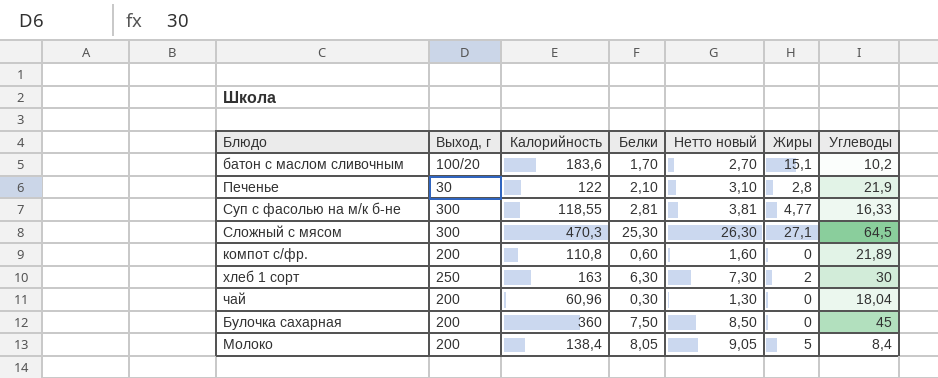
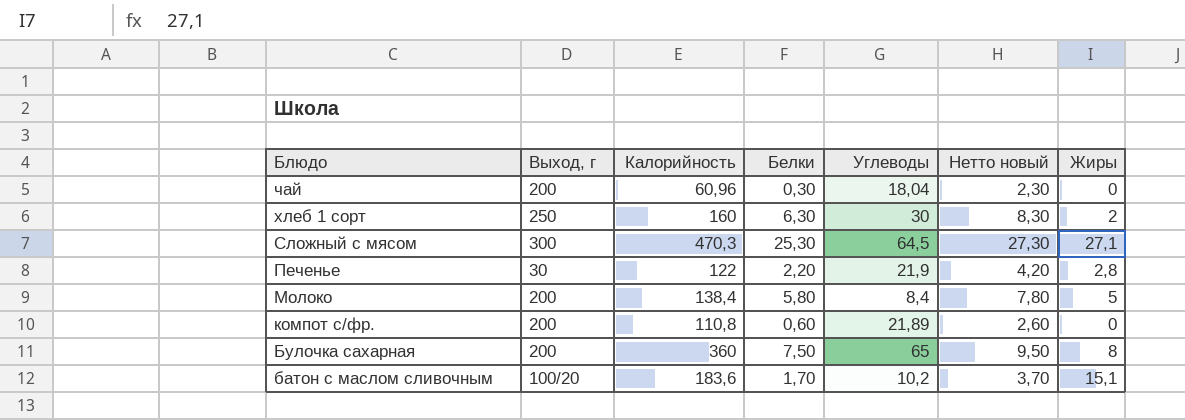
row order: none -> Блюдо descending
column Углеводы | position: 7 -> 5
column Нетто новый | formula: [Белки] + 1 -> [Белки] + 2
row Суп с фасолью на м/к б-не: 300 | 118,55 | 2,81 | 3,81 | 4,77 | 16,33 -> none
хлеб 1 сорт | Калорийность: 163 -> 160
Печенье | Белки: 2,10 -> 2,20
Молоко | Белки: 8,05 -> 5,80
Булочка сахарная | Углеводы: 45 -> 65
Булочка сахарная | Жиры: 0 -> 8

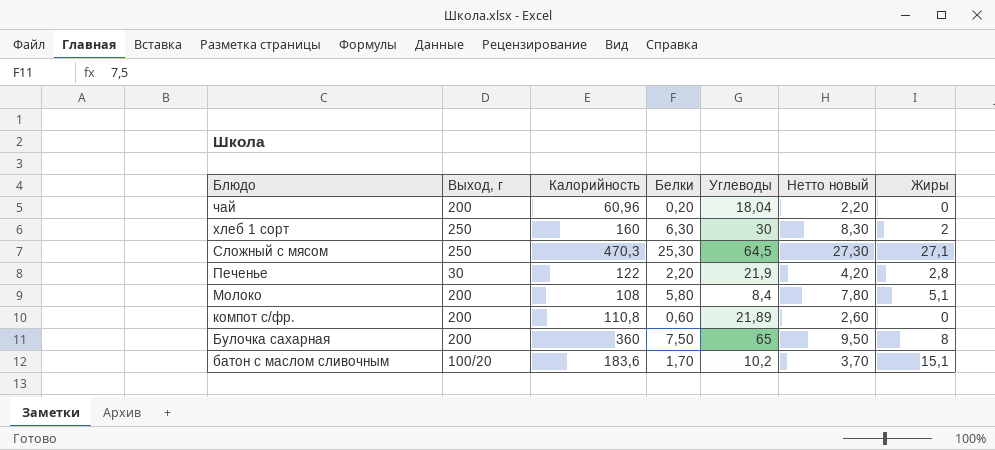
чай | Белки: 0,30 -> 0,20
чай | Нетто новый: 2,30 -> 2,20
Сложный с мясом | Выход, г: 300 -> 250
Молоко | Калорийность: 138,4 -> 108
Молоко | Жиры: 5 -> 5,1

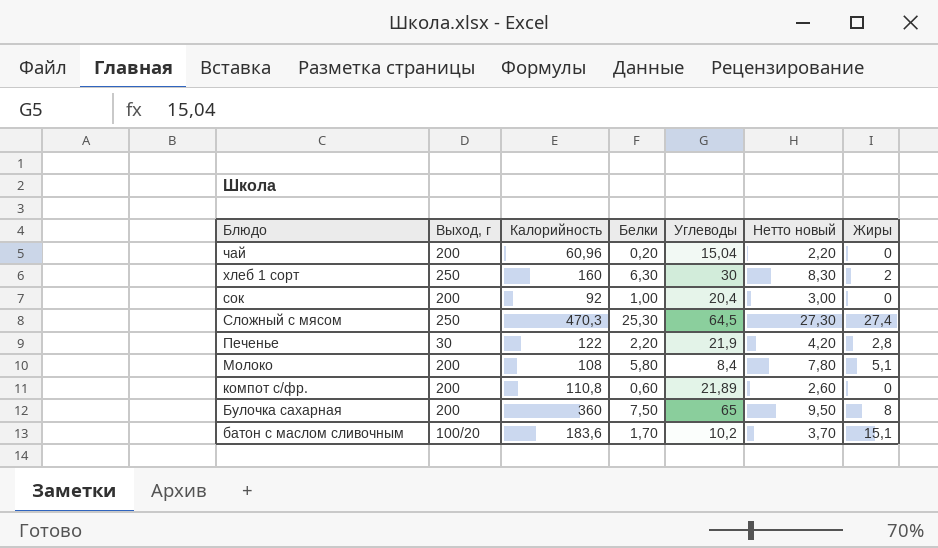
чай | Углеводы: 18,04 -> 15,04
row сок: none -> 200 | 92 | 1,00 | 20,4 | 3,00 | 0
Сложный с мясом | Жиры: 27,1 -> 27,4

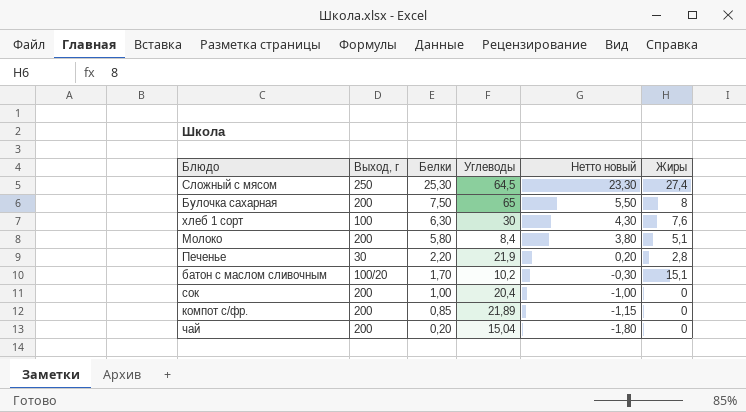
row order: Блюдо descending -> Белки descending
column Калорийность | position: 3 -> none
column Нетто новый | formula: [Белки] + 2 -> [Белки] - 2
хлеб 1 сорт | Выход, г: 250 -> 100
хлеб 1 сорт | Жиры: 2 -> 7,6
компот с/фр. | Белки: 0,60 -> 0,85

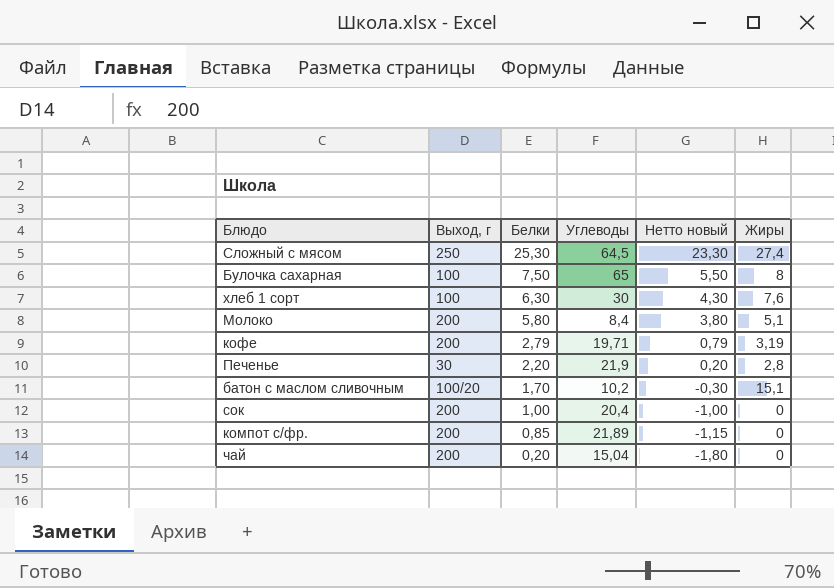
Булочка сахарная | Выход, г: 200 -> 100
row кофе: none -> 200 | 2,79 | 19,71 | 0,79 | 3,19

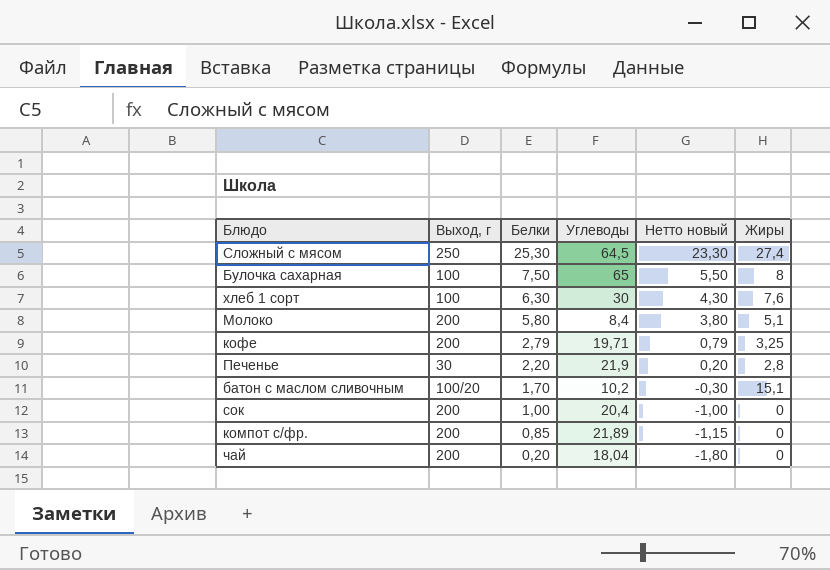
кофе | Жиры: 3,19 -> 3,25
чай | Углеводы: 15,04 -> 18,04

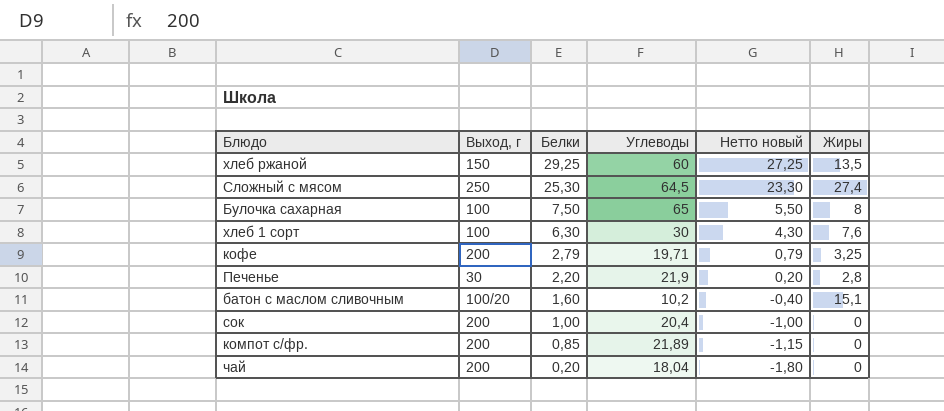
row Молоко: 200 | 5,80 | 8,4 | 3,80 | 5,1 -> none
row хлеб ржаной: none -> 150 | 29,25 | 60 | 27,25 | 13,5
батон с маслом сливочным | Белки: 1,70 -> 1,60
батон с маслом сливочным | Нетто новый: -0,30 -> -0,40

